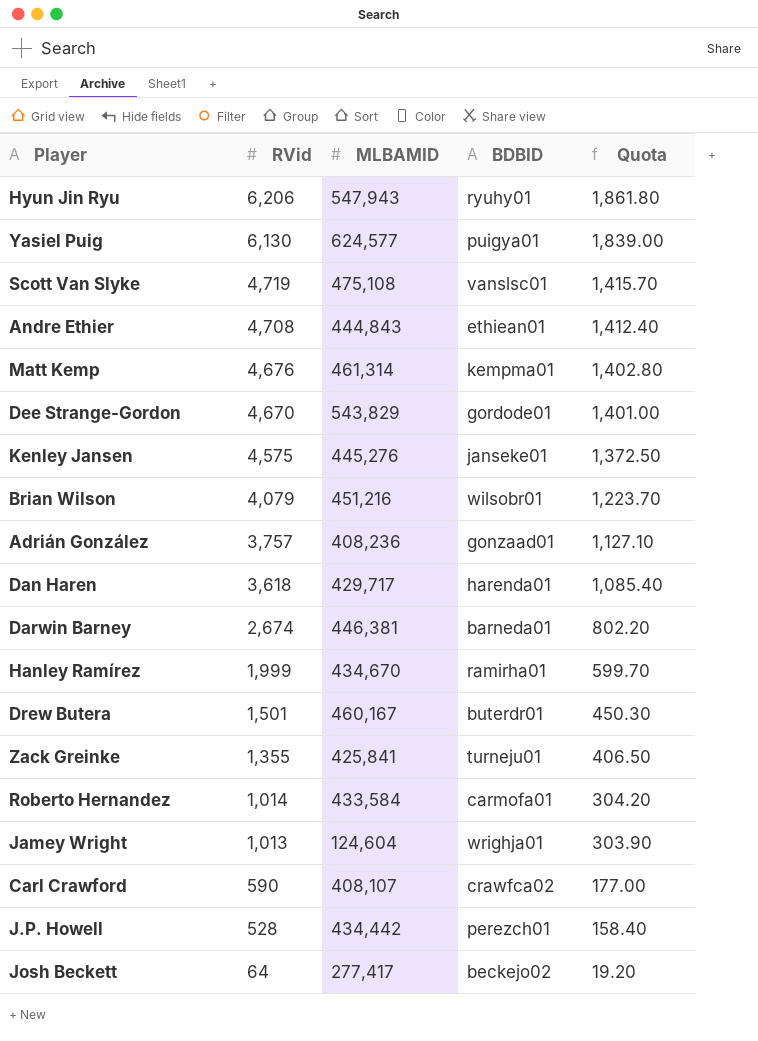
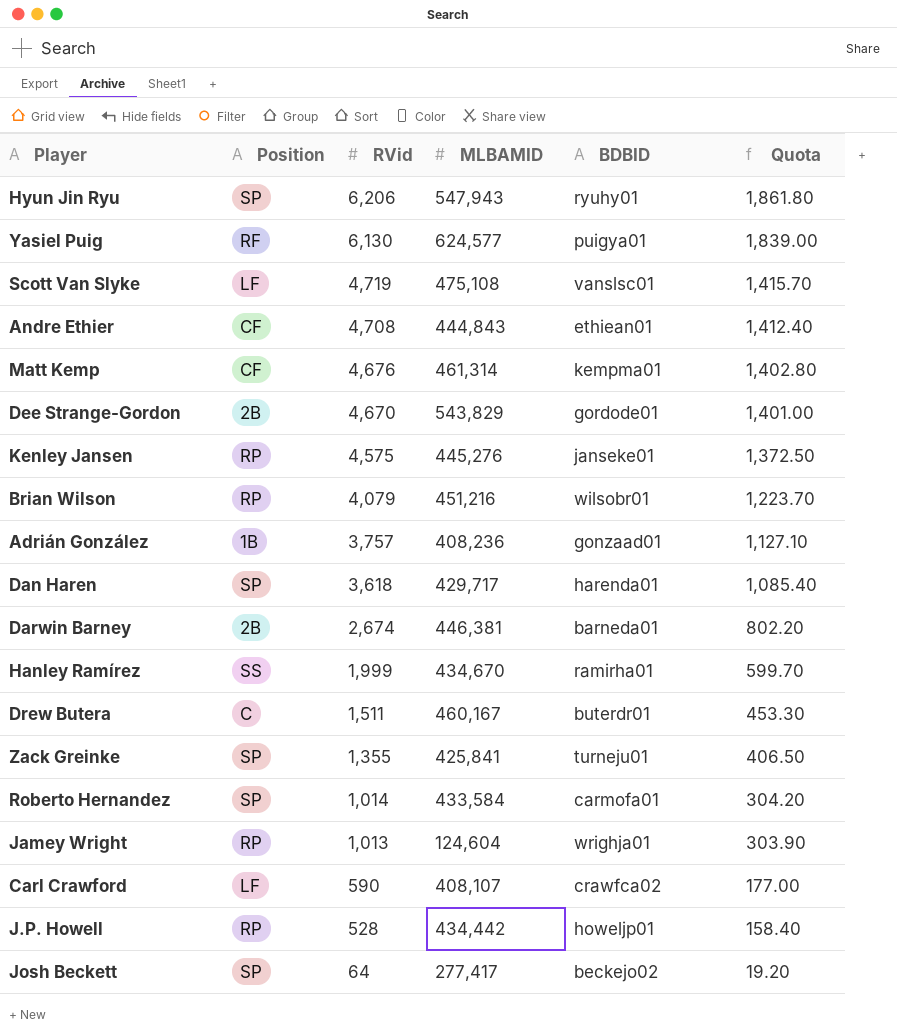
column Position | position: none -> 2
Drew Butera | RVid: 1,501 -> 1,511
Drew Butera | Quota: 450.30 -> 453.30
J.P. Howell | BDBID: perezch01 -> howeljp01

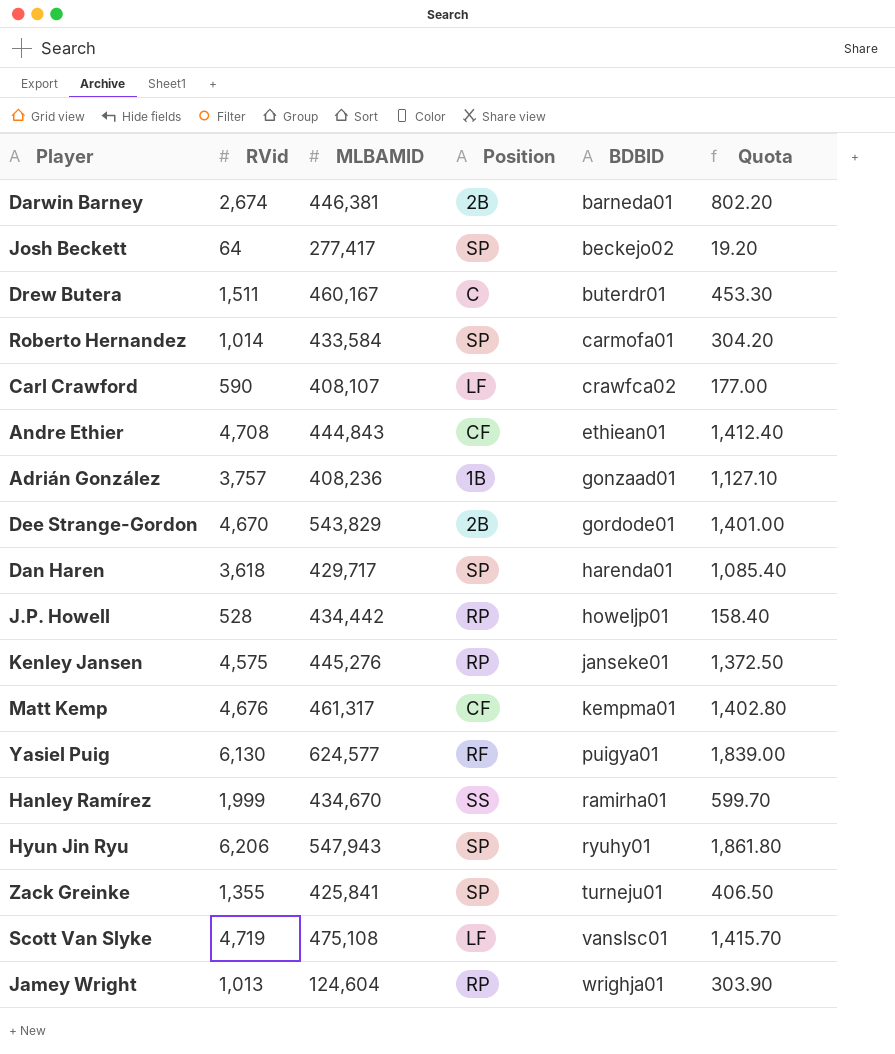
row order: RVid descending -> BDBID ascending
column Position | position: 2 -> 4
row Brian Wilson: RP | 4,079 | 451,216 | wilsobr01 | 1,223.70 -> none
Matt Kemp | MLBAMID: 461,314 -> 461,317

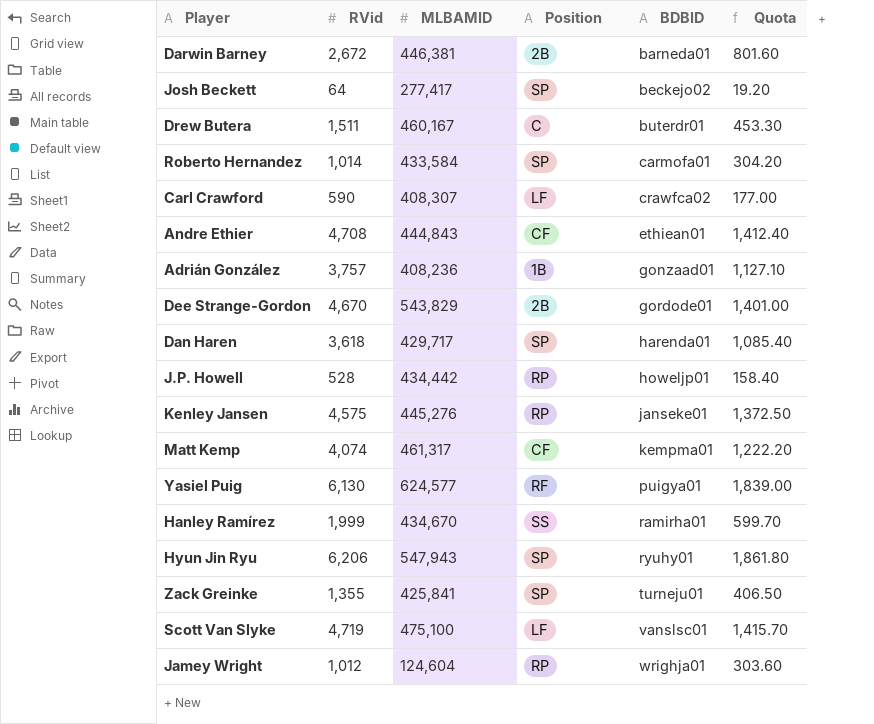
Darwin Barney | RVid: 2,674 -> 2,672
Darwin Barney | Quota: 802.20 -> 801.60
Carl Crawford | MLBAMID: 408,107 -> 408,307
Matt Kemp | RVid: 4,676 -> 4,074
Matt Kemp | Quota: 1,402.80 -> 1,222.20
Scott Van Slyke | MLBAMID: 475,108 -> 475,100
Jamey Wright | RVid: 1,013 -> 1,012
Jamey Wright | Quota: 303.90 -> 303.60

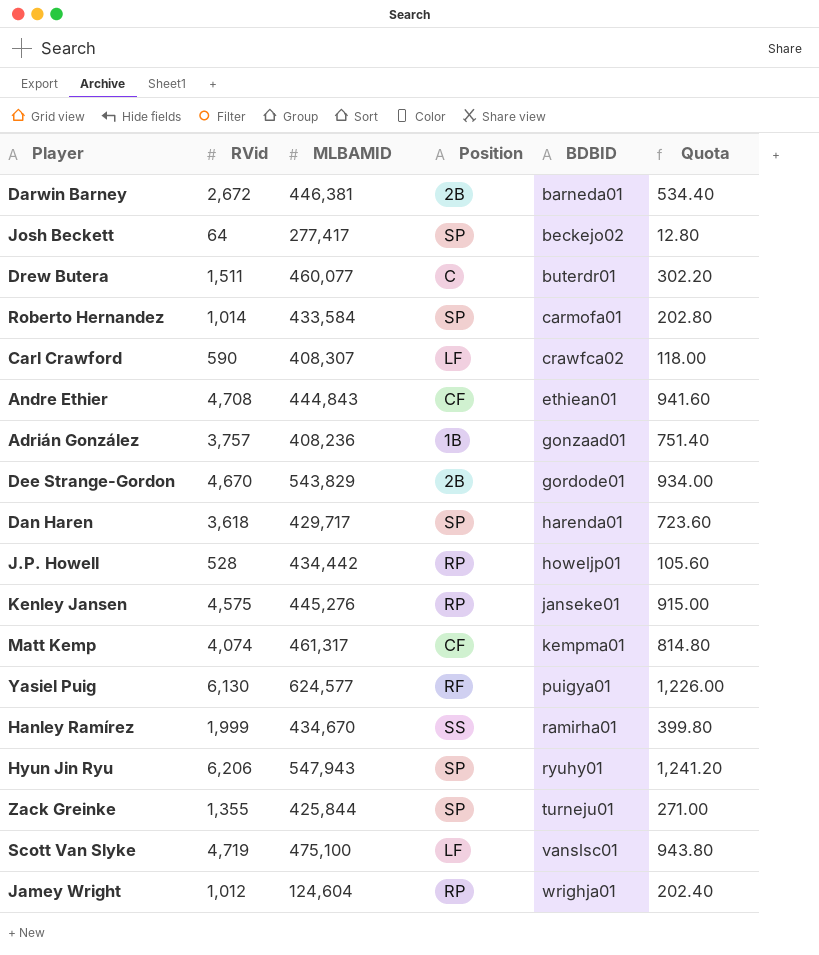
column Quota | formula: [RVid] * 0.3 -> [RVid] * 0.2
Drew Butera | MLBAMID: 460,167 -> 460,077
Zack Greinke | MLBAMID: 425,841 -> 425,844

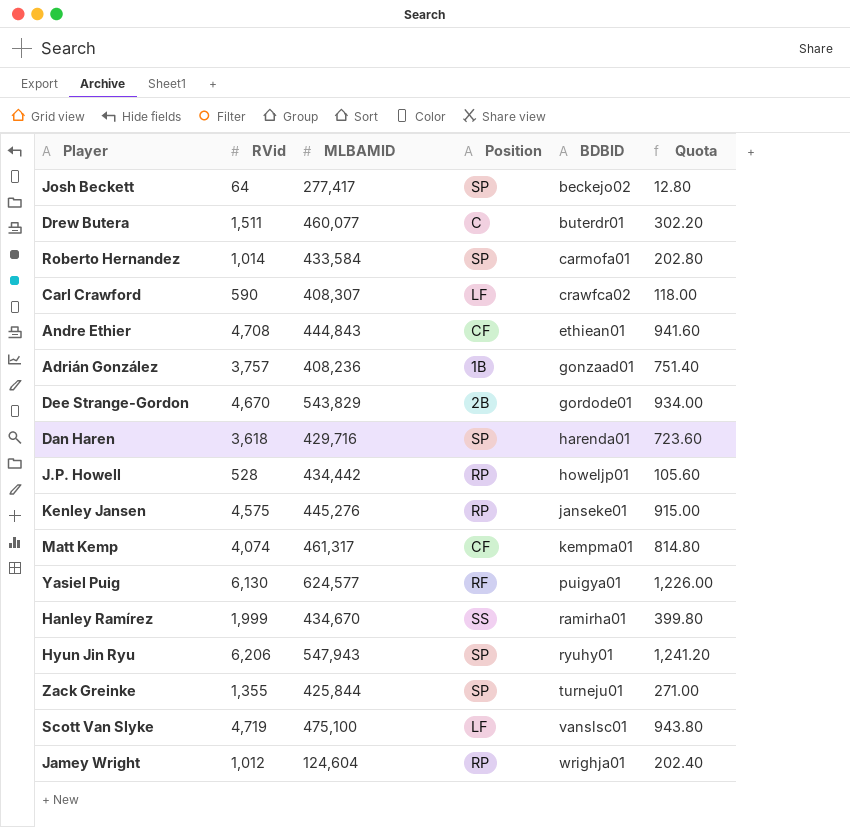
row Darwin Barney: 2,672 | 446,381 | 2B | barneda01 | 534.40 -> none
Dan Haren | MLBAMID: 429,717 -> 429,716

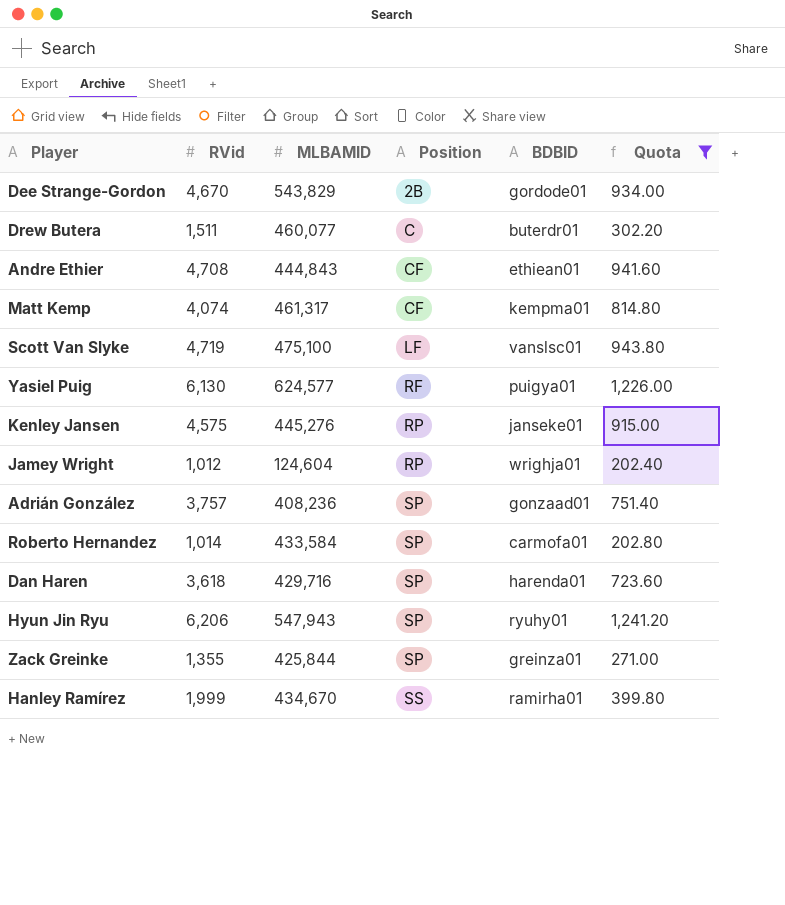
filter: none -> Quota >= 202.40
row order: BDBID ascending -> Position ascending
Adrián González | Position: 1B -> SP
Zack Greinke | BDBID: turneju01 -> greinza01

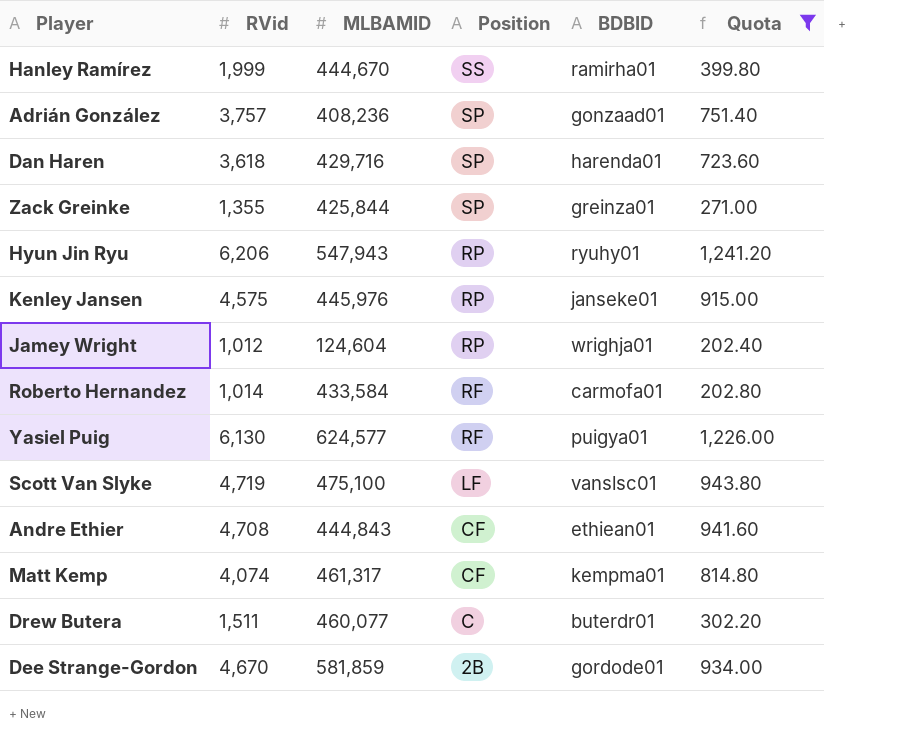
row order: Position ascending -> Position descending
Hanley Ramírez | MLBAMID: 434,670 -> 444,670
Hyun Jin Ryu | Position: SP -> RP
Kenley Jansen | MLBAMID: 445,276 -> 445,976
Roberto Hernandez | Position: SP -> RF
Dee Strange-Gordon | MLBAMID: 543,829 -> 581,859

